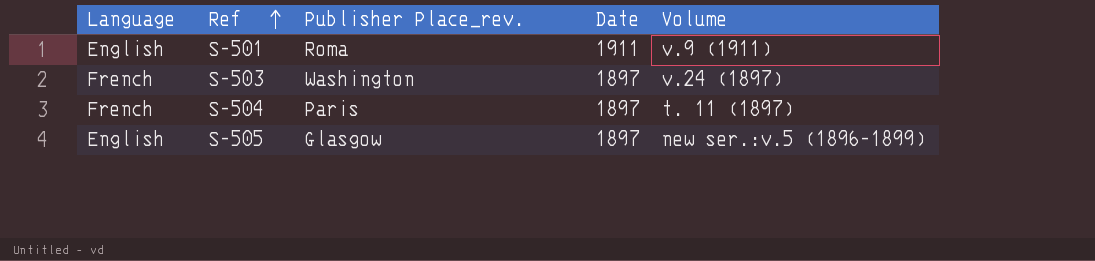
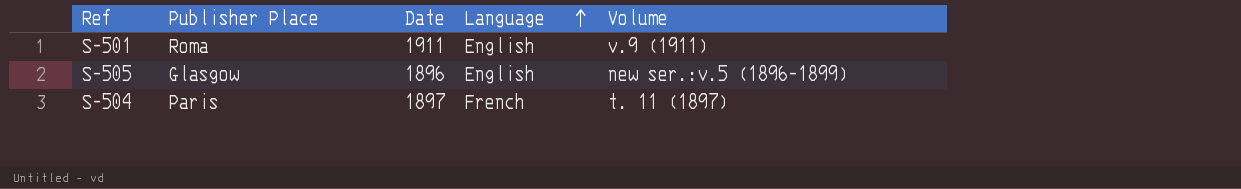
row order: Ref ascending -> Language ascending
column name: Publisher Place_rev. -> Publisher Place
column Language | position: 1 -> 4
row S-503: French | Washington | 1897 | v.24 (1897) -> none
S-505 | Date: 1897 -> 1896

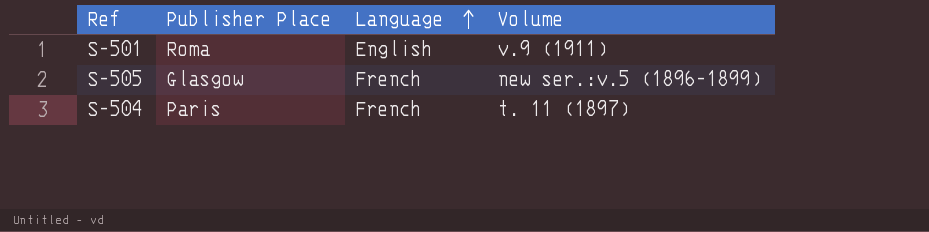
column Date | position: 3 -> none
S-505 | Language: English -> French

